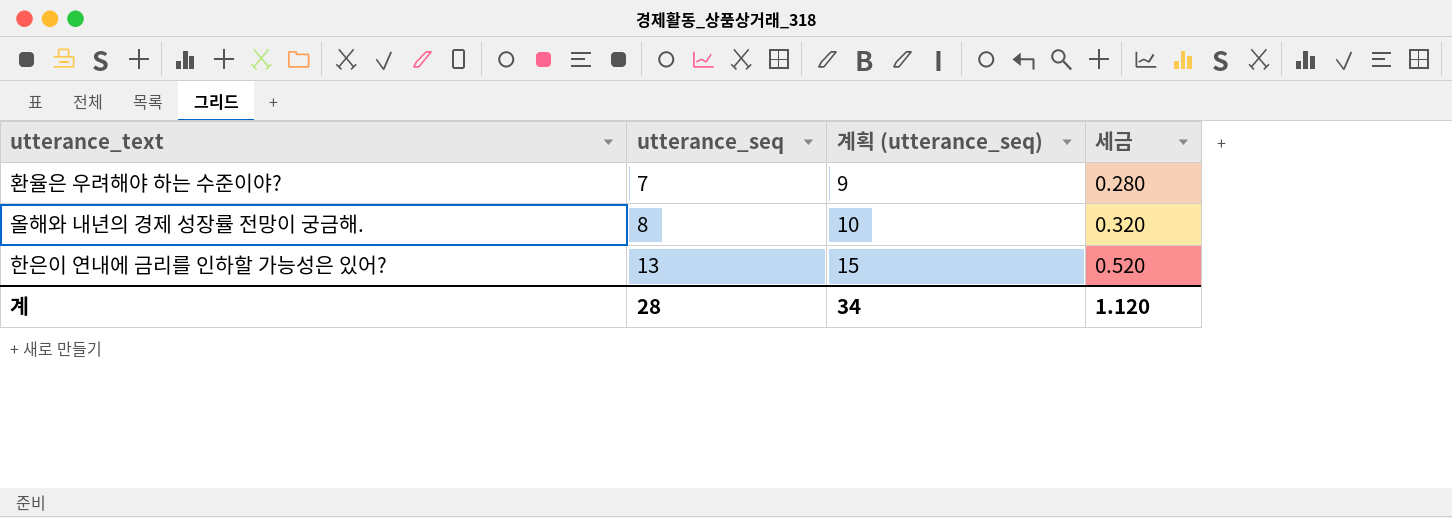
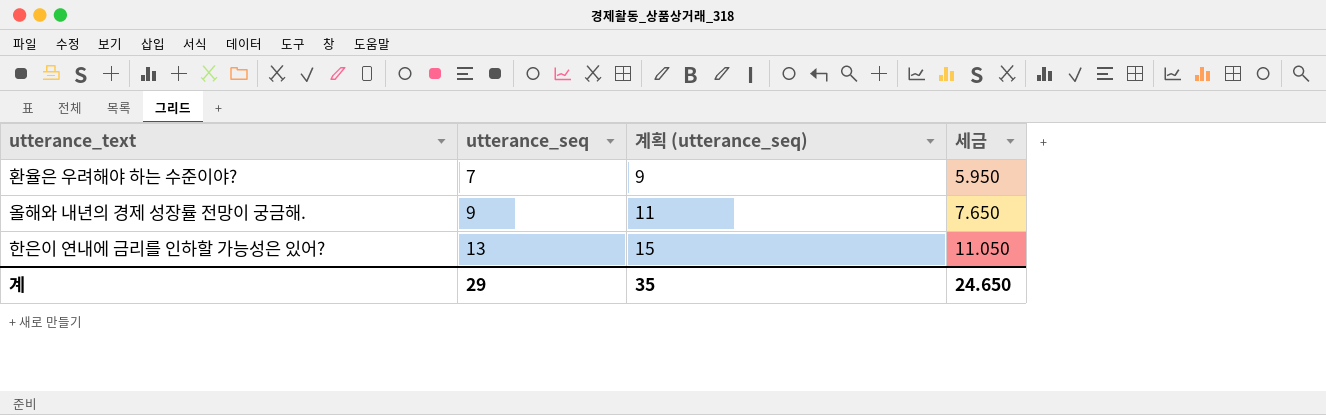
column 세금 | formula: [utterance_seq] * 0.04 -> [utterance_seq] * 0.85
올해와 내년의 경제 성장률 전망이 궁금해. | utterance_seq: 8 -> 9
올해와 내년의 경제 성장률 전망이 궁금해. | 계획 (utterance_seq): 10 -> 11
계 | utterance_seq: 28 -> 29
계 | 계획 (utterance_seq): 34 -> 35
계 | 세금: 1.120 -> 24.650

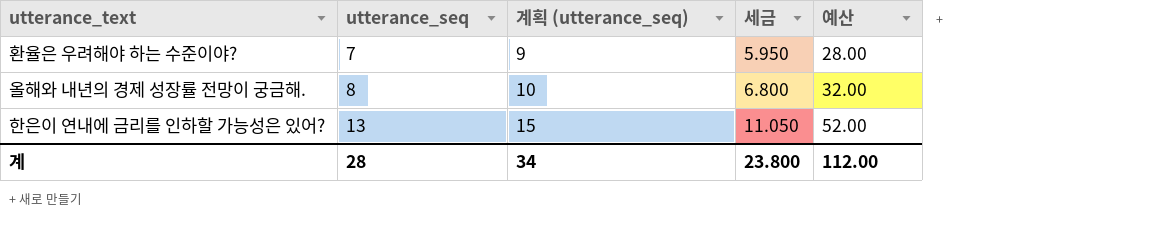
column 예산 | formula: none -> [utterance_seq] * 4
올해와 내년의 경제 성장률 전망이 궁금해. | utterance_seq: 9 -> 8
올해와 내년의 경제 성장률 전망이 궁금해. | 계획 (utterance_seq): 11 -> 10
올해와 내년의 경제 성장률 전망이 궁금해. | 세금: 7.650 -> 6.800
계 | utterance_seq: 29 -> 28
계 | 계획 (utterance_seq): 35 -> 34
계 | 세금: 24.650 -> 23.800

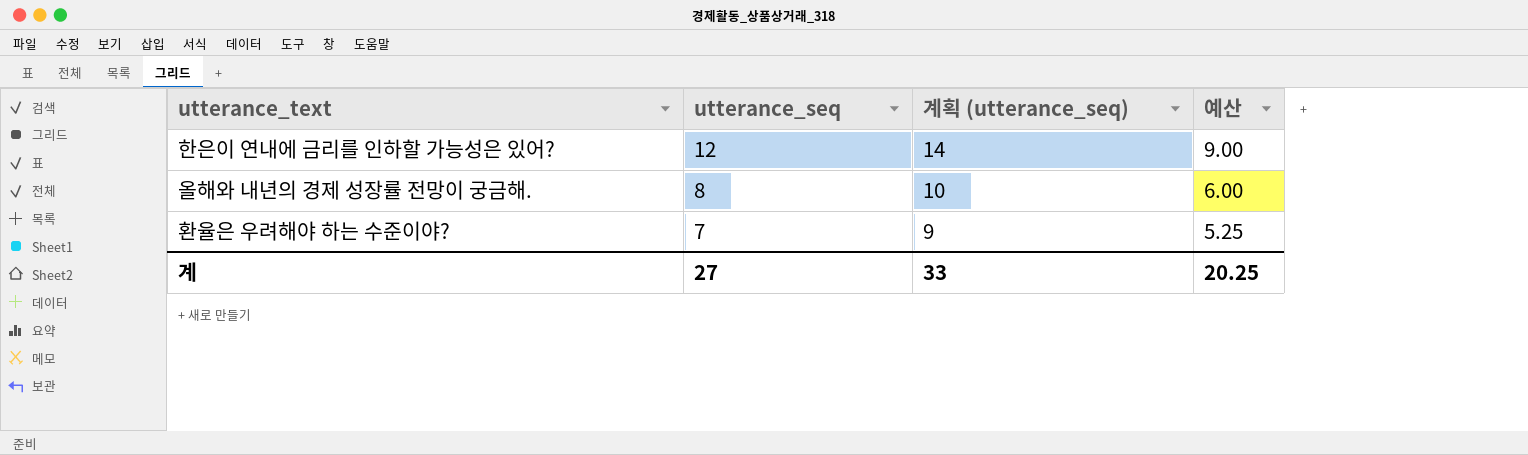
row order: utterance_seq ascending -> utterance_seq descending
column 세금 | formula: [utterance_seq] * 0.85 -> none
column 예산 | formula: [utterance_seq] * 4 -> [utterance_seq] * 0.75
한은이 연내에 금리를 인하할 가능성은 있어? | utterance_seq: 13 -> 12
한은이 연내에 금리를 인하할 가능성은 있어? | 계획 (utterance_seq): 15 -> 14
계 | utterance_seq: 28 -> 27
계 | 계획 (utterance_seq): 34 -> 33
계 | 예산: 112.00 -> 20.25

